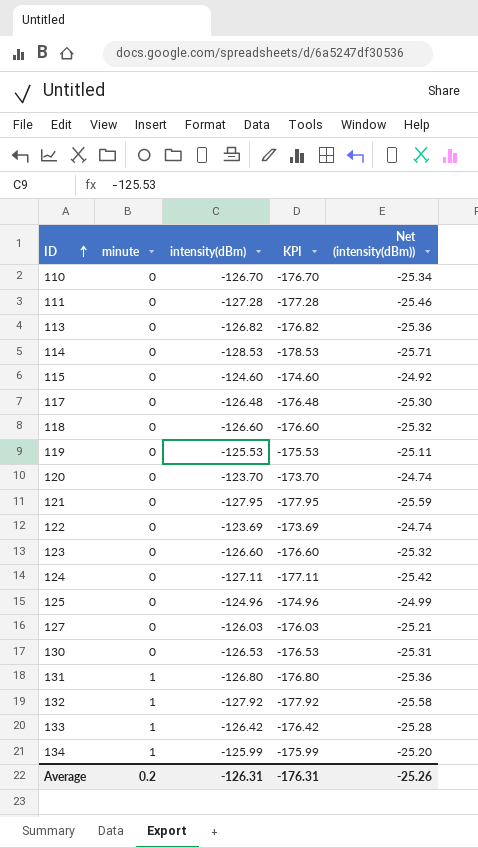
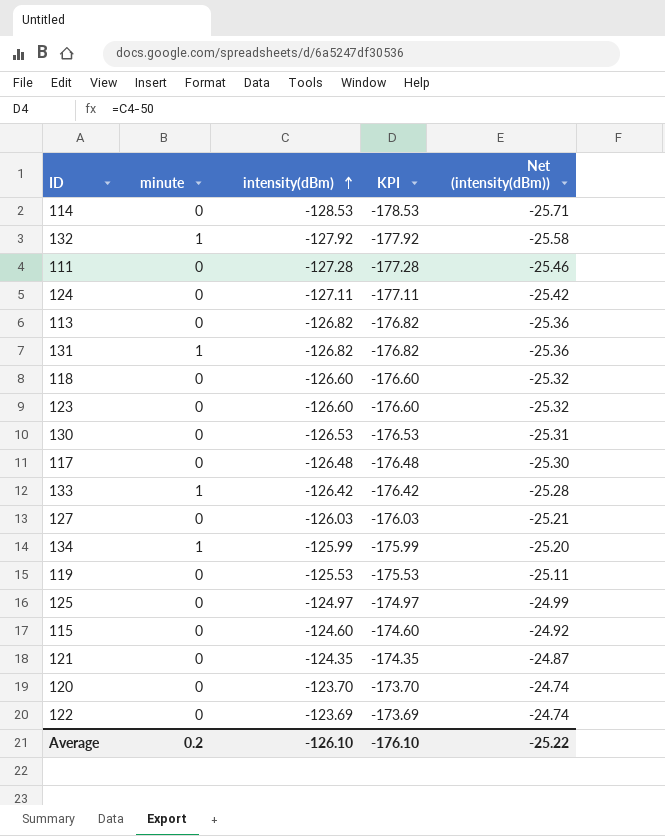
row order: ID ascending -> intensity(dBm) ascending
row 110: 0 | -126.70 | -176.70 | -25.34 -> none
131 | intensity(dBm): -126.80 -> -126.82
131 | KPI: -176.80 -> -176.82
125 | intensity(dBm): -124.96 -> -124.97
125 | KPI: -174.96 -> -174.97
121 | intensity(dBm): -127.95 -> -124.35
121 | KPI: -177.95 -> -174.35
121 | Net (intensity(dBm)): -25.59 -> -24.87
Average | intensity(dBm): -126.31 -> -126.10
Average | KPI: -176.31 -> -176.10
Average | Net (intensity(dBm)): -25.26 -> -25.22

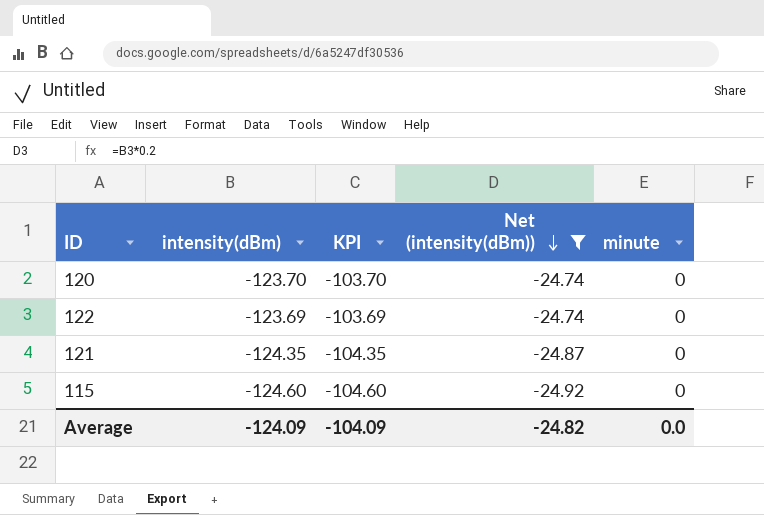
filter: none -> Net (intensity(dBm)) >= -24.92
row order: intensity(dBm) ascending -> Net (intensity(dBm)) descending
column KPI | formula: [intensity(dBm)] - 50 -> [intensity(dBm)] + 20
column minute | position: 2 -> 5
Average | intensity(dBm): -126.10 -> -124.09
Average | KPI: -176.10 -> -104.09
Average | Net (intensity(dBm)): -25.22 -> -24.82
Average | minute: 0.2 -> 0.0

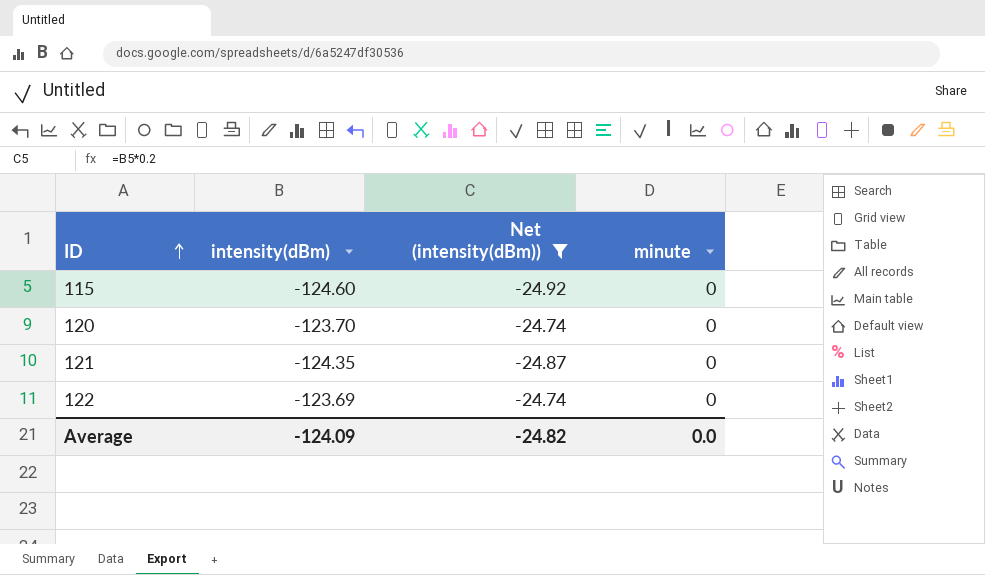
row order: Net (intensity(dBm)) descending -> ID ascending
column KPI | formula: [intensity(dBm)] + 20 -> none

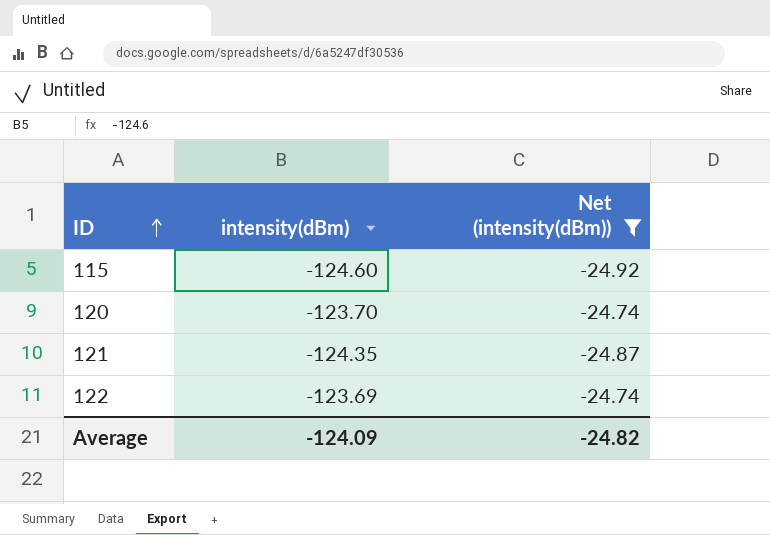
column minute | position: 4 -> none

